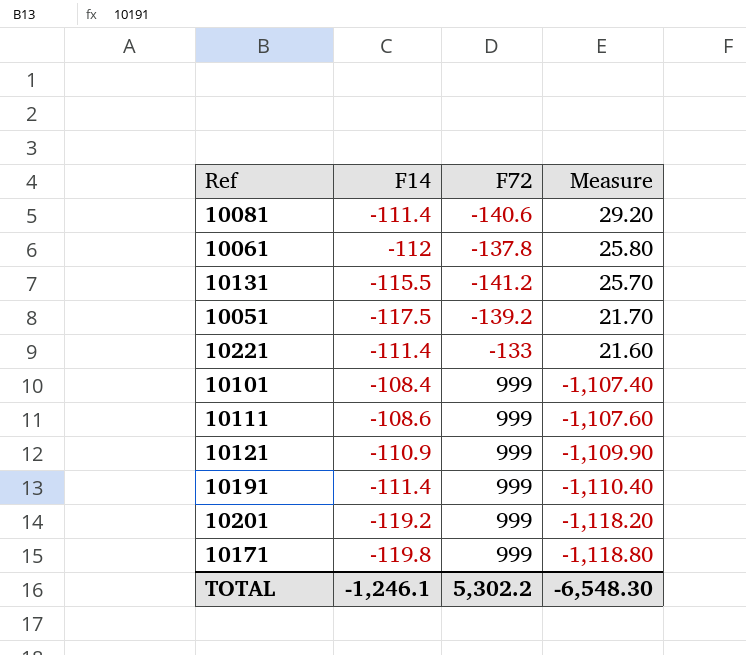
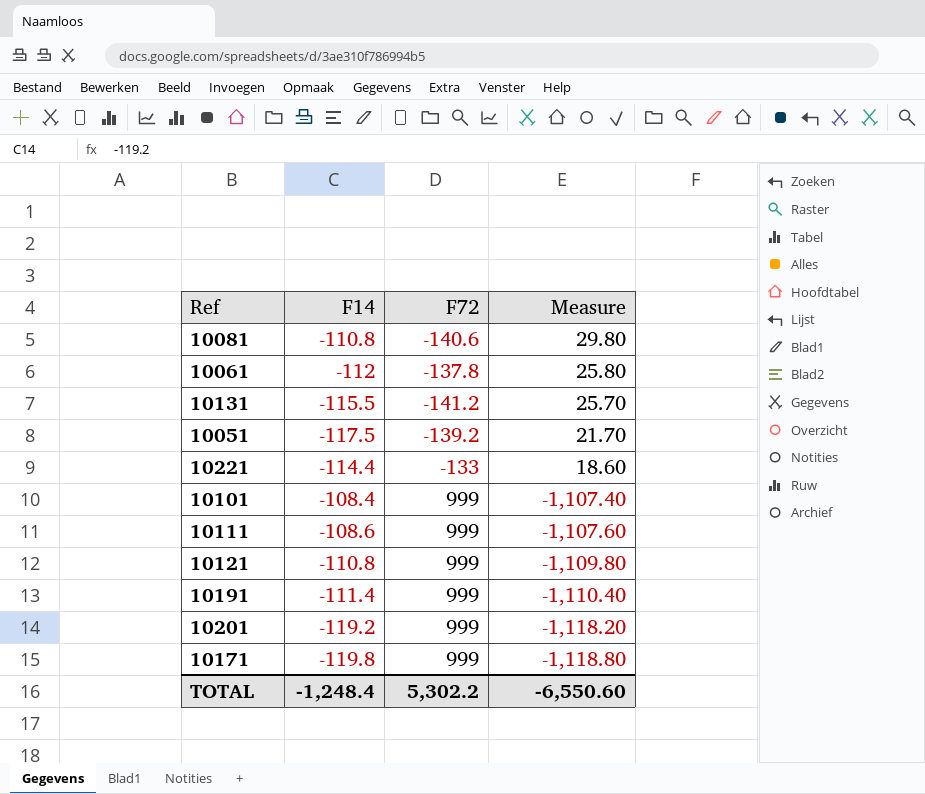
10081 | F14: -111.4 -> -110.8
10081 | Measure: 29.20 -> 29.80
10221 | F14: -111.4 -> -114.4
10221 | Measure: 21.60 -> 18.60
10121 | F14: -110.9 -> -110.8
10121 | Measure: -1,109.90 -> -1,109.80
TOTAL | F14: -1,246.1 -> -1,248.4
TOTAL | Measure: -6,548.30 -> -6,550.60

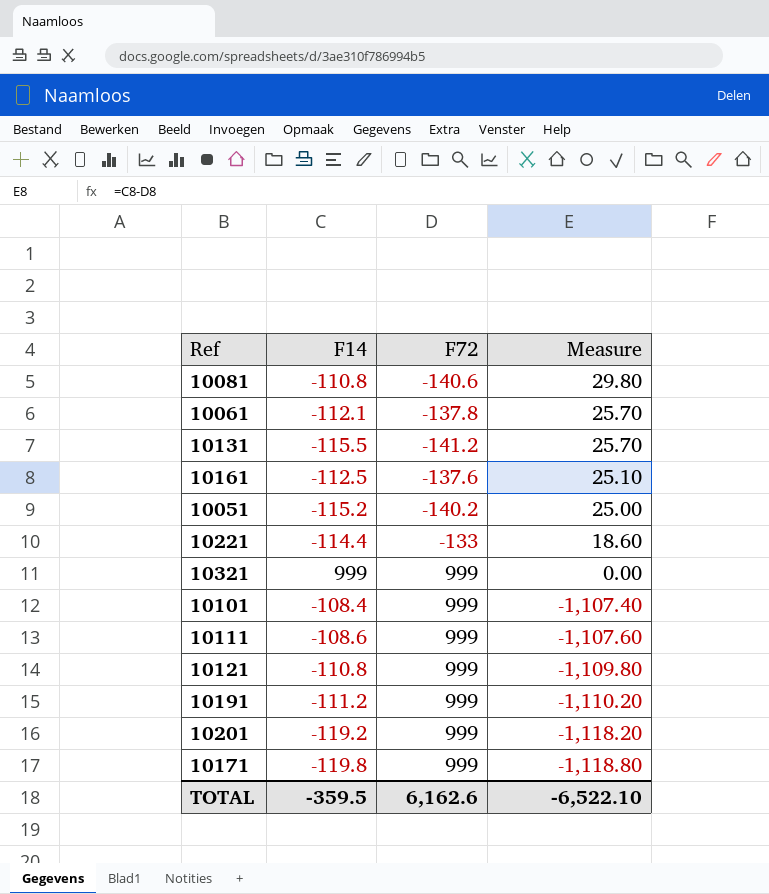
10061 | F14: -112 -> -112.1
10061 | Measure: 25.80 -> 25.70
row 10161: none -> -112.5 | -137.6 | 25.10
10051 | F14: -117.5 -> -115.2
10051 | F72: -139.2 -> -140.2
10051 | Measure: 21.70 -> 25.00
row 10321: none -> 999 | 999 | 0.00
10191 | F14: -111.4 -> -111.2
10191 | Measure: -1,110.40 -> -1,110.20
TOTAL | F14: -1,248.4 -> -359.5
TOTAL | F72: 5,302.2 -> 6,162.6
TOTAL | Measure: -6,550.60 -> -6,522.10

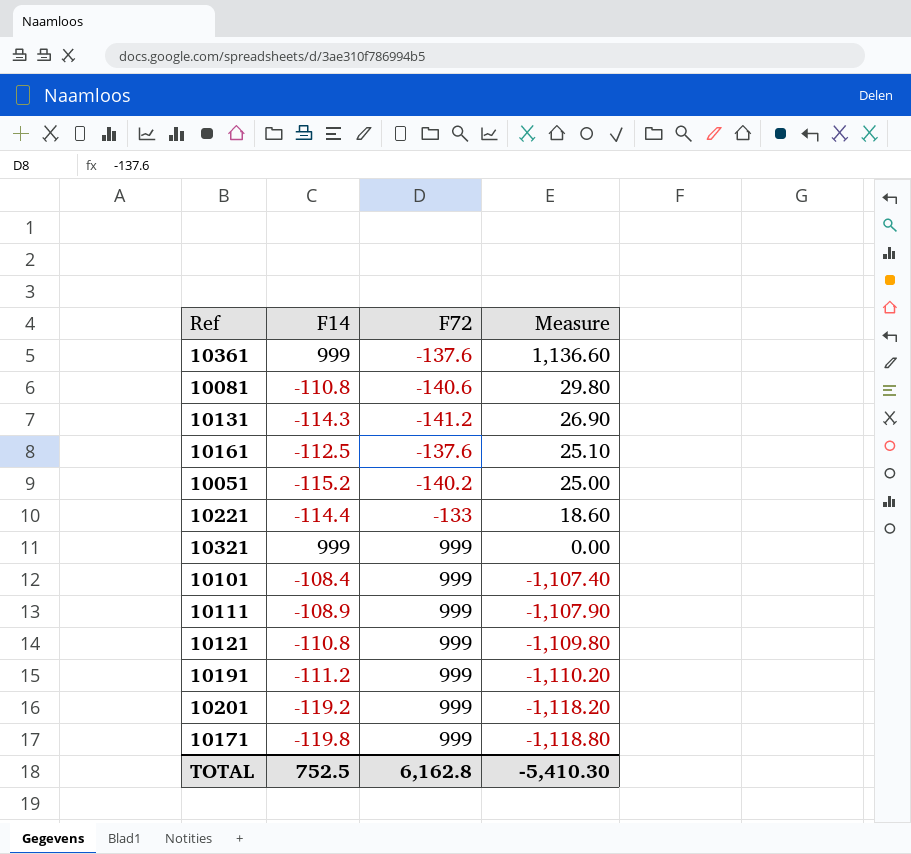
row 10061: -112.1 | -137.8 | 25.70 -> none
row 10361: none -> 999 | -137.6 | 1,136.60
10131 | F14: -115.5 -> -114.3
10131 | Measure: 25.70 -> 26.90
10111 | F14: -108.6 -> -108.9
10111 | Measure: -1,107.60 -> -1,107.90
TOTAL | F14: -359.5 -> 752.5
TOTAL | F72: 6,162.6 -> 6,162.8
TOTAL | Measure: -6,522.10 -> -5,410.30

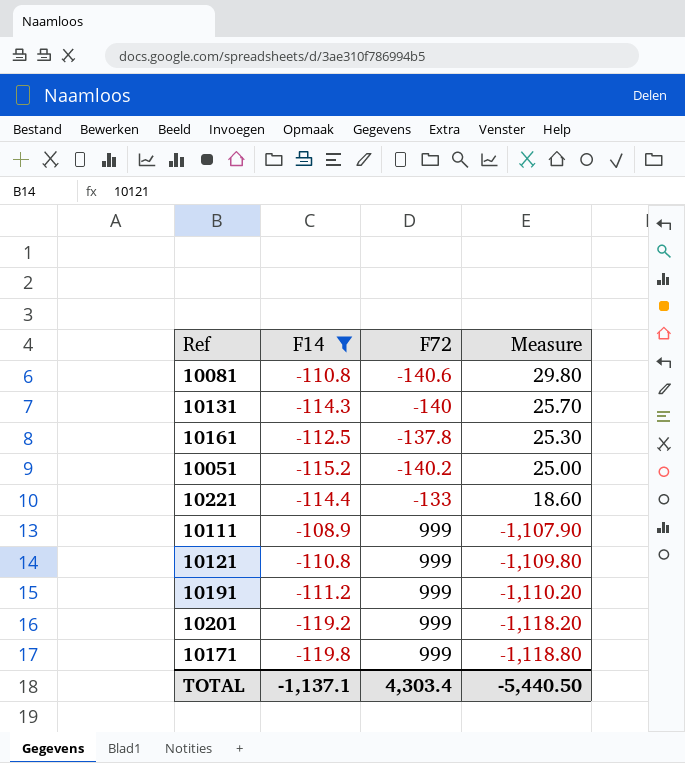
filter: none -> F14 <= -108.9
10131 | F72: -141.2 -> -140
10131 | Measure: 26.90 -> 25.70
10161 | F72: -137.6 -> -137.8
10161 | Measure: 25.10 -> 25.30
TOTAL | F14: 752.5 -> -1,137.1
TOTAL | F72: 6,162.8 -> 4,303.4
TOTAL | Measure: -5,410.30 -> -5,440.50

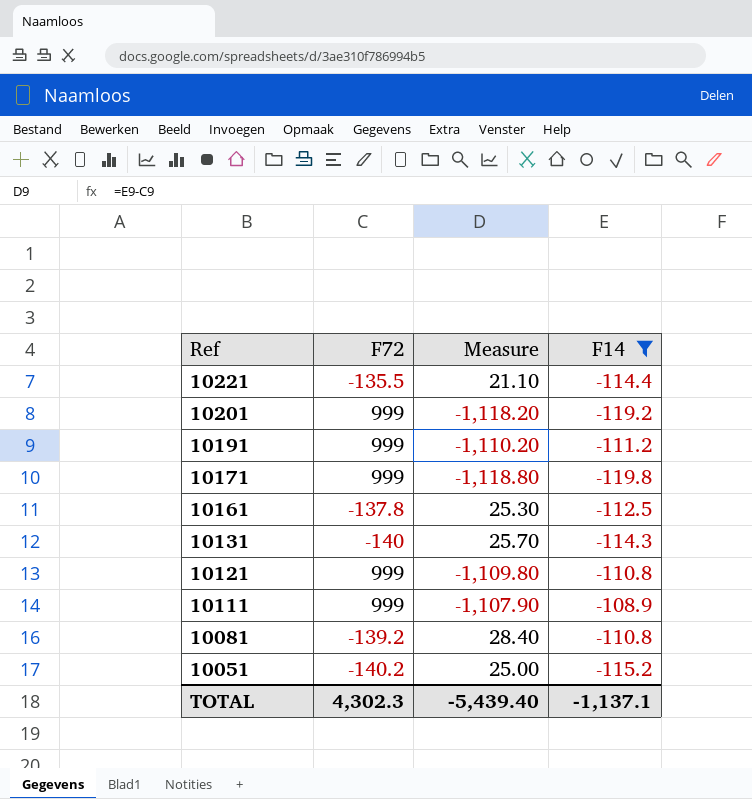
row order: Measure descending -> Ref descending
column F14 | position: 2 -> 4
10221 | F72: -133 -> -135.5
10221 | Measure: 18.60 -> 21.10
10081 | F72: -140.6 -> -139.2
10081 | Measure: 29.80 -> 28.40
TOTAL | F72: 4,303.4 -> 4,302.3
TOTAL | Measure: -5,440.50 -> -5,439.40

